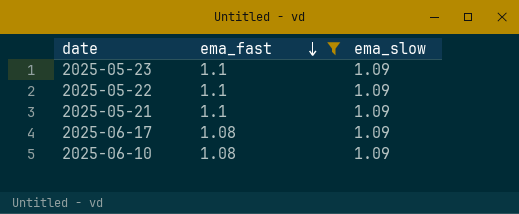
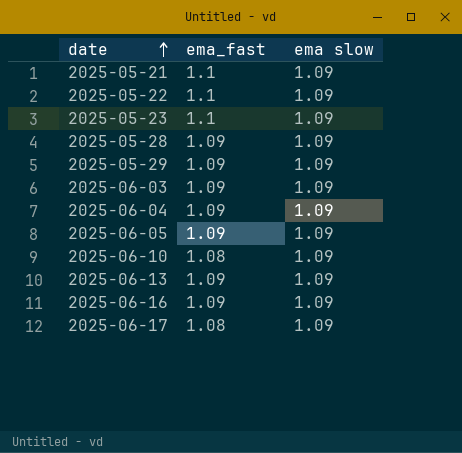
filter: ema_fast != 1.09 -> none
row order: ema_fast descending -> date ascending
column name: ema_slow -> ema slow

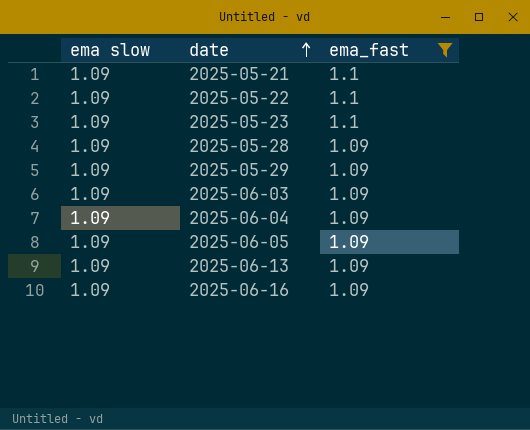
filter: none -> ema_fast != 1.08
column ema slow | position: 3 -> 1

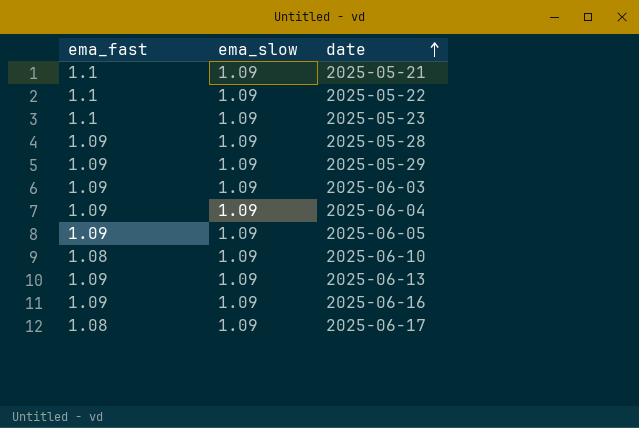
filter: ema_fast != 1.08 -> none
column ema_fast | position: 3 -> 1
column name: ema slow -> ema_slow

